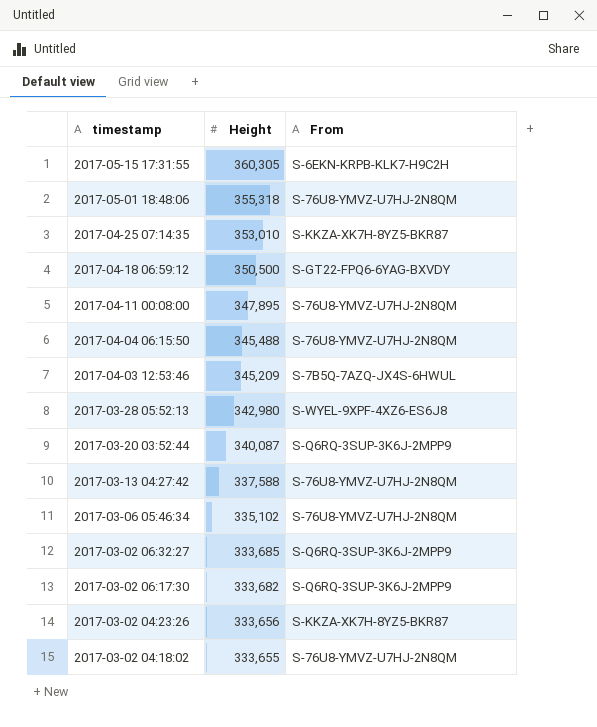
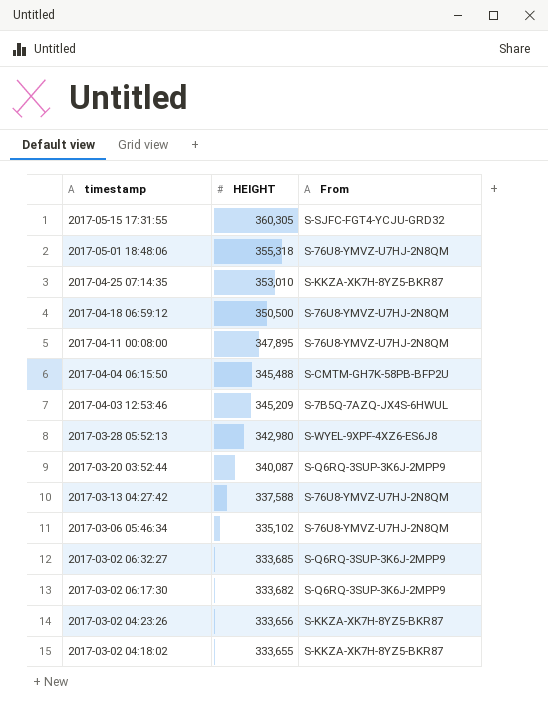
column name: Height -> HEIGHT
2017-05-15 17:31:55 | From: S-6EKN-KRPB-KLK7-H9C2H -> S-SJFC-FGT4-YCJU-GRD32
2017-04-18 06:59:12 | From: S-GT22-FPQ6-6YAG-BXVDY -> S-76U8-YMVZ-U7HJ-2N8QM
2017-04-04 06:15:50 | From: S-76U8-YMVZ-U7HJ-2N8QM -> S-CMTM-GH7K-58PB-BFP2U
2017-03-02 04:18:02 | From: S-76U8-YMVZ-U7HJ-2N8QM -> S-KKZA-XK7H-8YZ5-BKR87

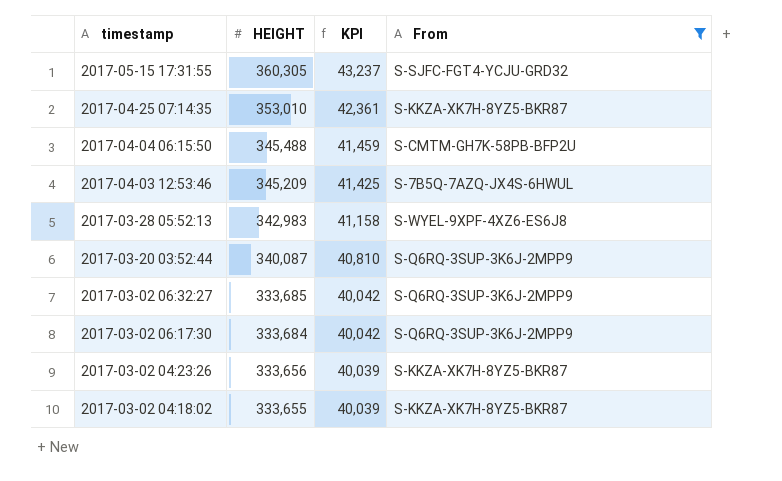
filter: none -> From != S-76U8-YMVZ-U7HJ-2N8QM
column KPI | formula: none -> [HEIGHT] * 0.12
2017-03-28 05:52:13 | HEIGHT: 342,980 -> 342,983
2017-03-02 06:17:30 | HEIGHT: 333,682 -> 333,684

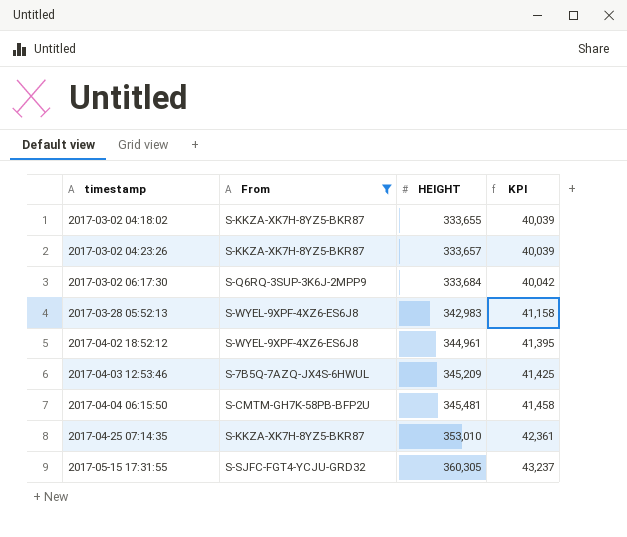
row order: timestamp descending -> timestamp ascending
column From | position: 4 -> 2
row 2017-03-20 03:52:44: 340,087 | 40,810 | S-Q6RQ-3SUP-3K6J-2MPP9 -> none
row 2017-03-02 06:32:27: 333,685 | 40,042 | S-Q6RQ-3SUP-3K6J-2MPP9 -> none
2017-03-02 04:23:26 | HEIGHT: 333,656 -> 333,657
row 2017-04-02 18:52:12: none -> S-WYEL-9XPF-4XZ6-ES6J8 | 344,961 | 41,395
2017-04-04 06:15:50 | HEIGHT: 345,488 -> 345,481
2017-04-04 06:15:50 | KPI: 41,459 -> 41,458

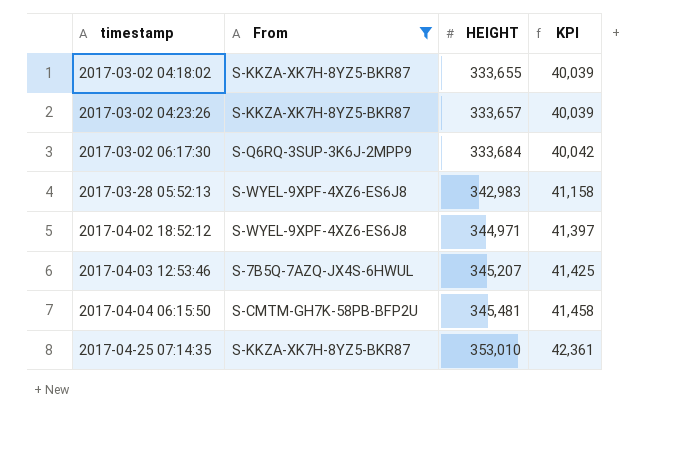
row 2017-05-15 17:31:55: S-SJFC-FGT4-YCJU-GRD32 | 360,305 | 43,237 -> none
2017-04-02 18:52:12 | HEIGHT: 344,961 -> 344,971
2017-04-02 18:52:12 | KPI: 41,395 -> 41,397
2017-04-03 12:53:46 | HEIGHT: 345,209 -> 345,207

